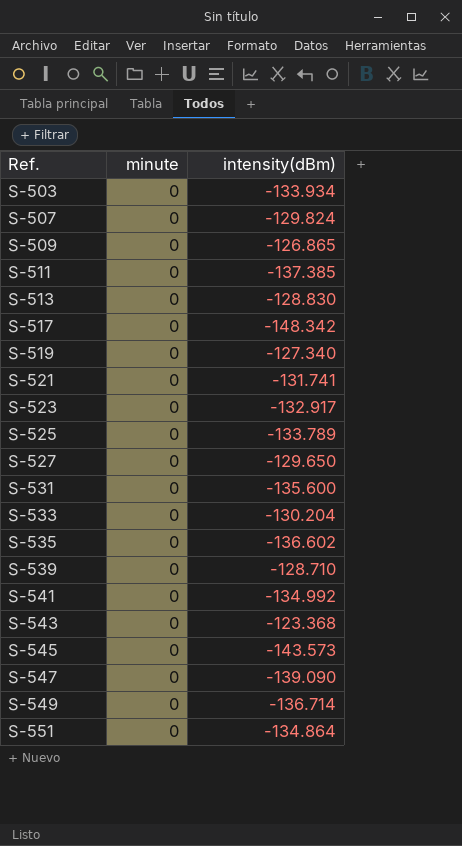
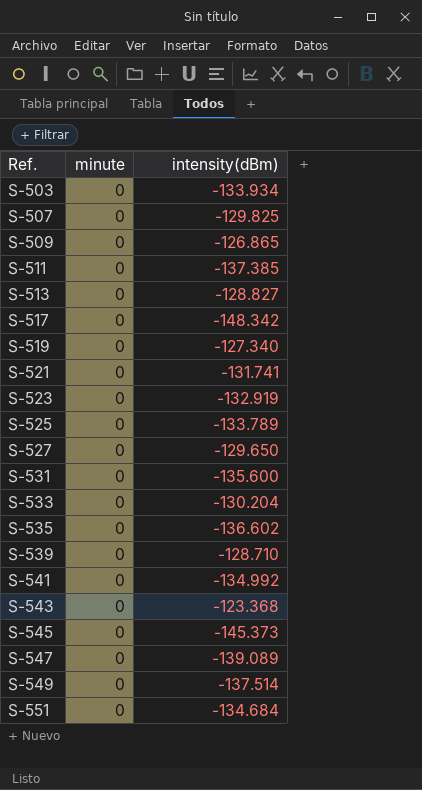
S-507 | intensity(dBm): -129.824 -> -129.825
S-513 | intensity(dBm): -128.830 -> -128.827
S-523 | intensity(dBm): -132.917 -> -132.919
S-545 | intensity(dBm): -143.573 -> -145.373
S-547 | intensity(dBm): -139.090 -> -139.089
S-549 | intensity(dBm): -136.714 -> -137.514
S-551 | intensity(dBm): -134.864 -> -134.684

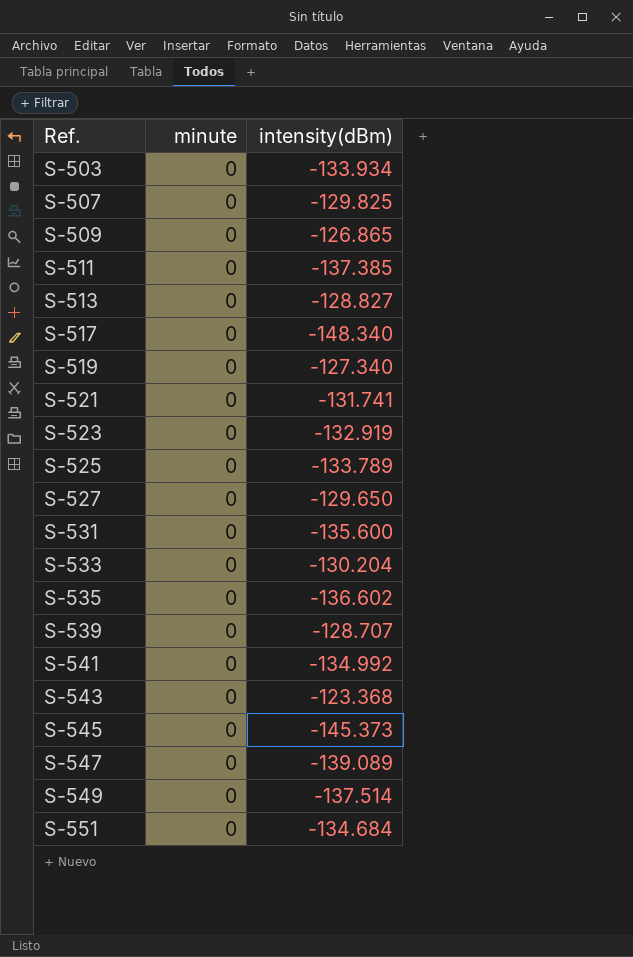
S-517 | intensity(dBm): -148.342 -> -148.340
S-539 | intensity(dBm): -128.710 -> -128.707

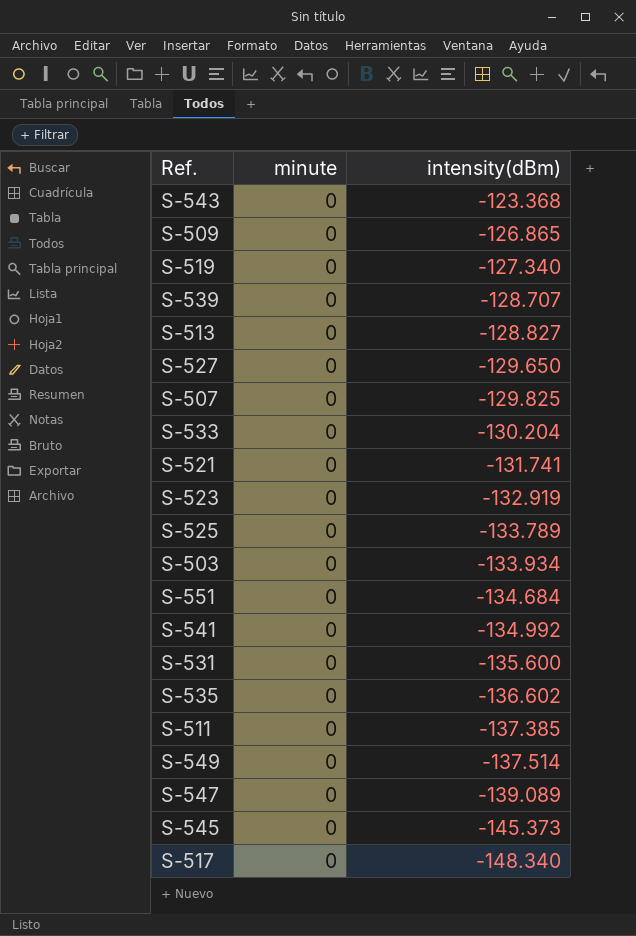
row order: Ref. ascending -> intensity(dBm) descending

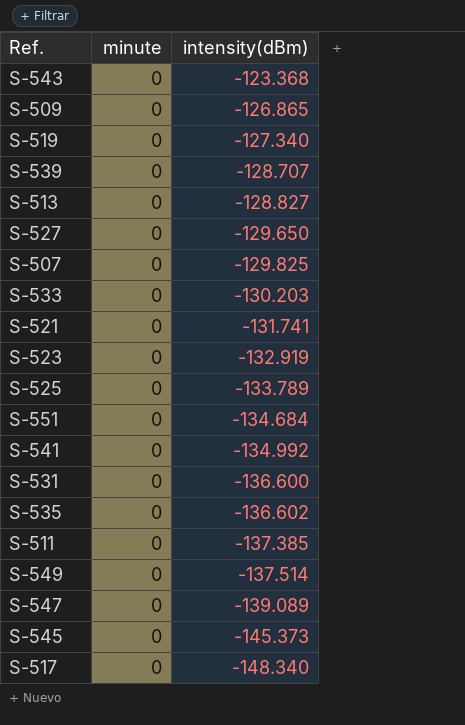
row S-503: 0 | -133.934 -> none
S-533 | intensity(dBm): -130.204 -> -130.203
S-531 | intensity(dBm): -135.600 -> -136.600

